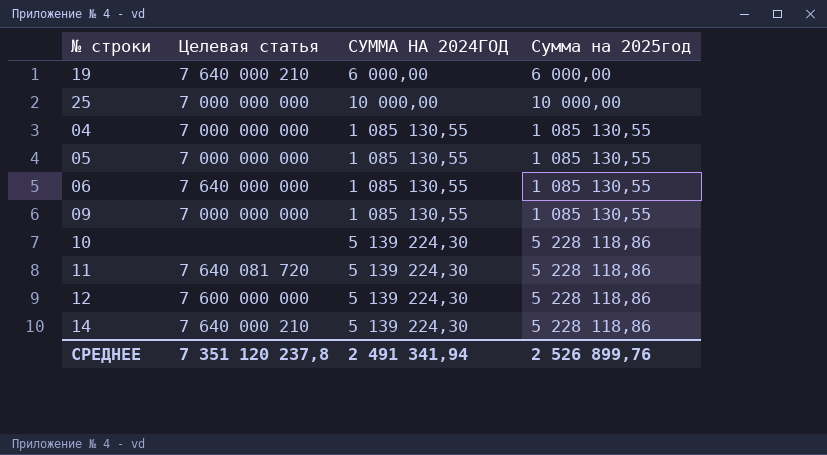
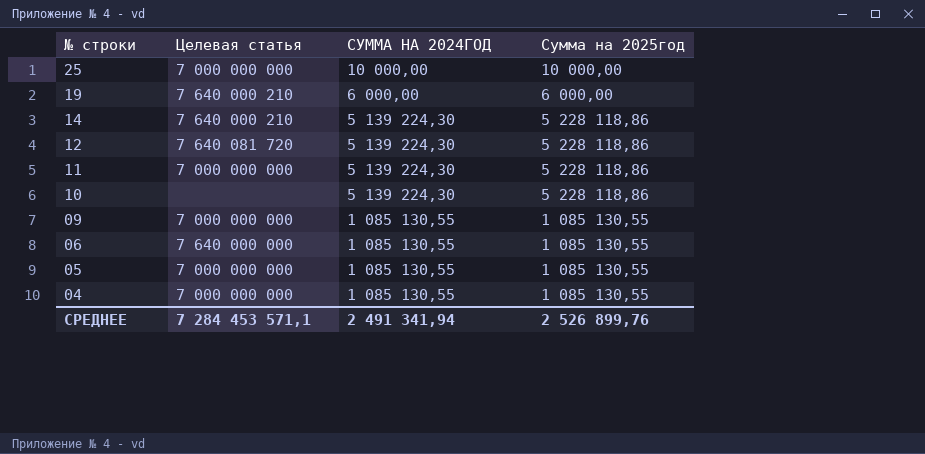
row order: СУММА НА 2024ГОД ascending -> № строки descending
12 | Целевая статья: 7 600 000 000 -> 7 640 081 720
11 | Целевая статья: 7 640 081 720 -> 7 000 000 000
СРЕДНЕЕ | Целевая статья: 7 351 120 237,8 -> 7 284 453 571,1

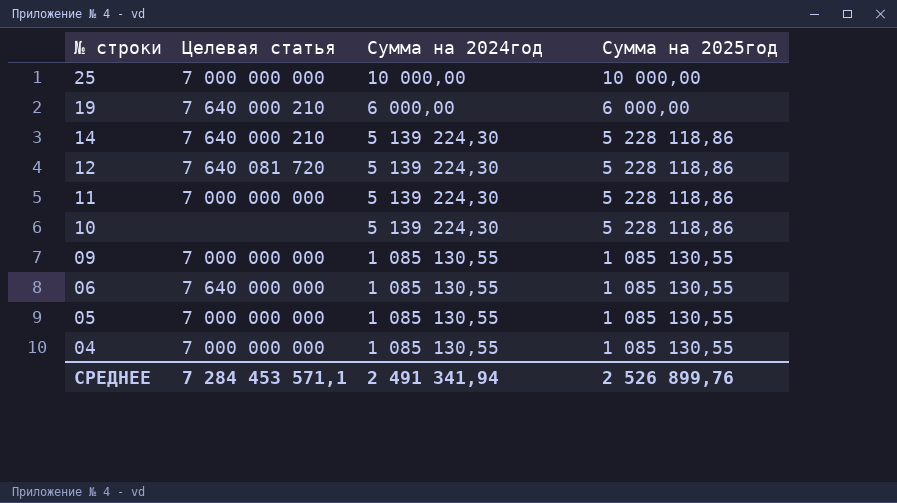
column name: СУММА НА 2024ГОД -> Сумма на 2024год

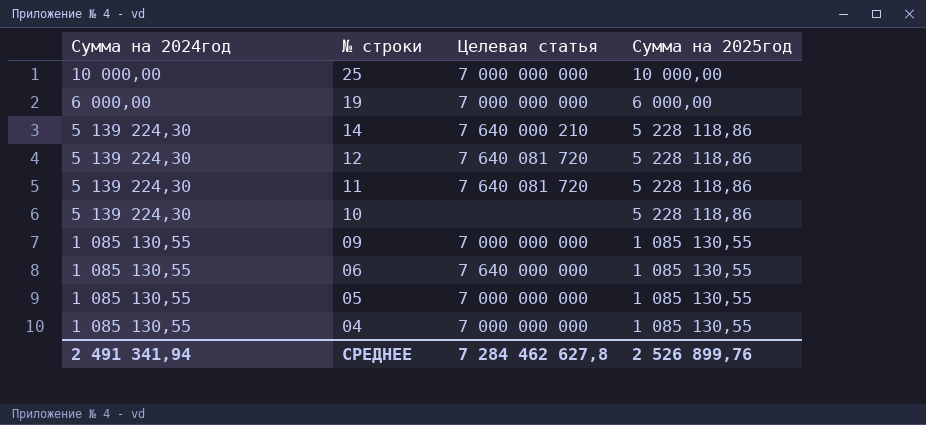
column Сумма на 2024год | position: 3 -> 1
19 | Целевая статья: 7 640 000 210 -> 7 000 000 000
11 | Целевая статья: 7 000 000 000 -> 7 640 081 720
СРЕДНЕЕ | Целевая статья: 7 284 453 571,1 -> 7 284 462 627,8

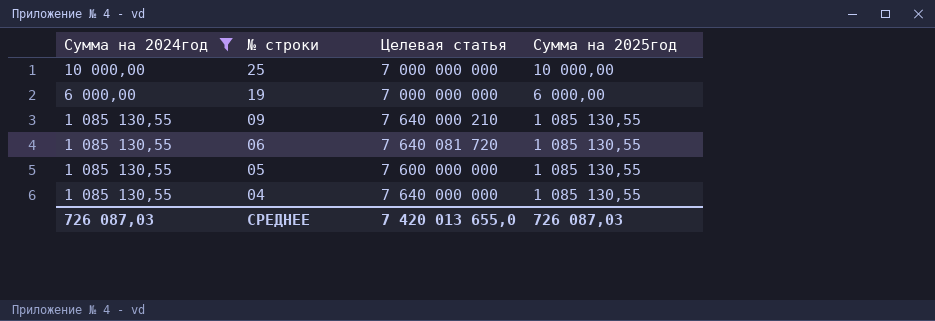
filter: none -> Сумма на 2024год != 5 139 224,30
09 | Целевая статья: 7 000 000 000 -> 7 640 000 210
06 | Целевая статья: 7 640 000 000 -> 7 640 081 720
05 | Целевая статья: 7 000 000 000 -> 7 600 000 000
04 | Целевая статья: 7 000 000 000 -> 7 640 000 000
СРЕДНЕЕ | Сумма на 2024год: 2 491 341,94 -> 726 087,03
СРЕДНЕЕ | Целевая статья: 7 284 462 627,8 -> 7 420 013 655,0
СРЕДНЕЕ | Сумма на 2025год: 2 526 899,76 -> 726 087,03

